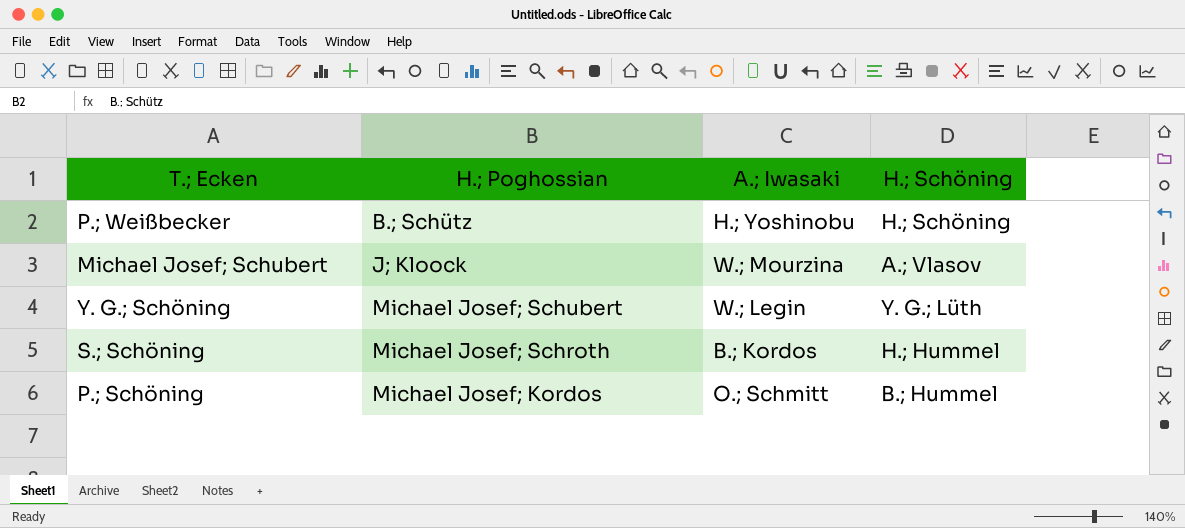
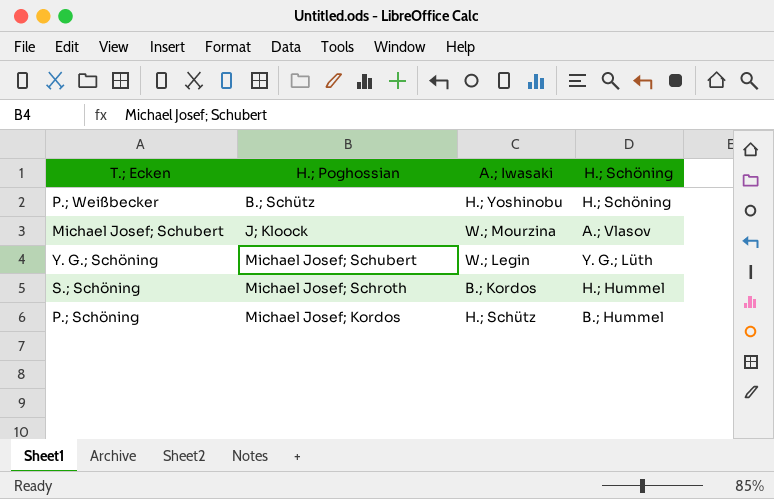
P.; Schöning | A.; Iwasaki: O.; Schmitt -> H.; Schütz

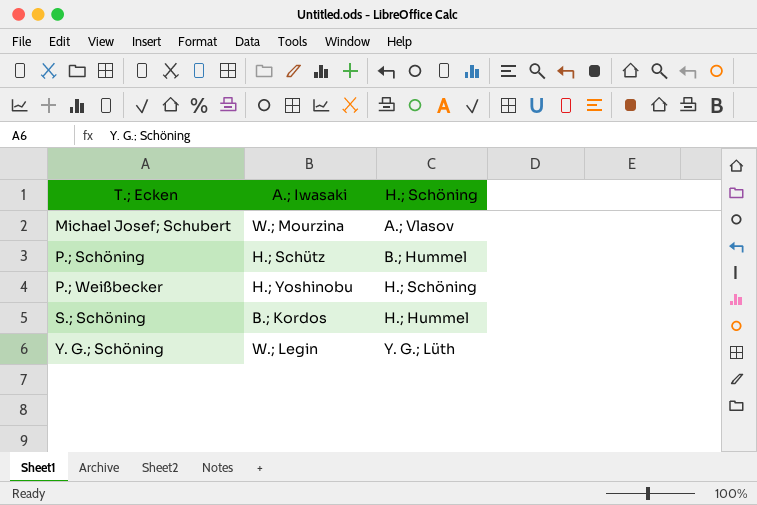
row order: none -> T.; Ecken ascending
column H.; Poghossian | position: 2 -> none

